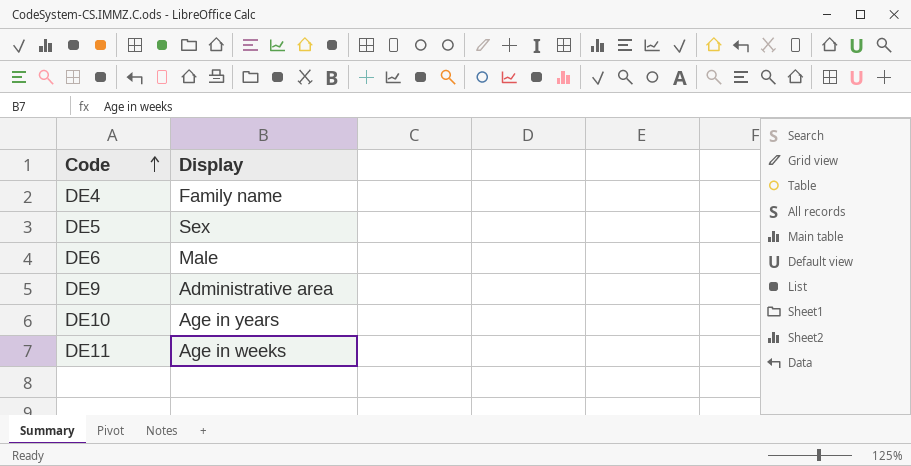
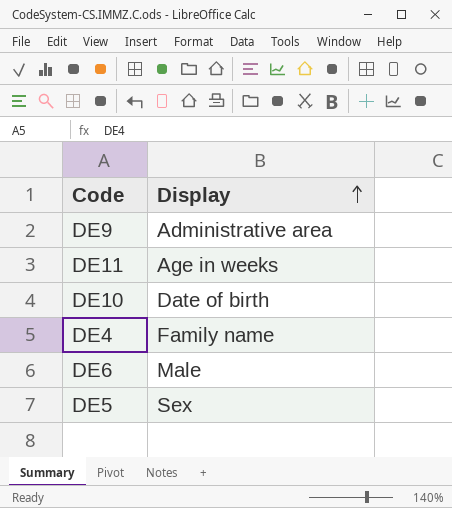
row order: Code ascending -> Display ascending
DE10 | Display: Age in years -> Date of birth

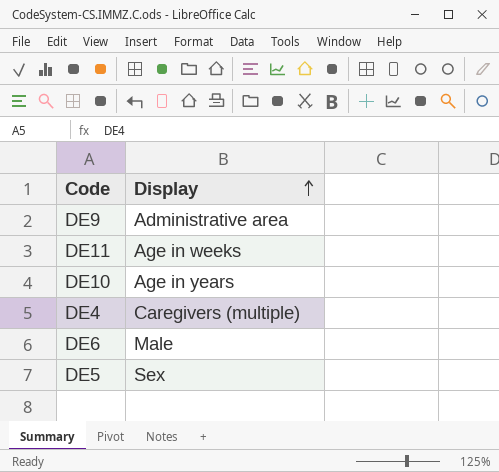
DE10 | Display: Date of birth -> Age in years
DE4 | Display: Family name -> Caregivers (multiple)

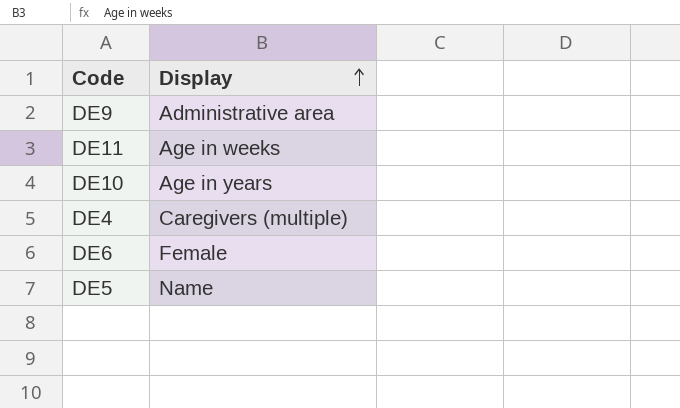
DE6 | Display: Male -> Female
DE5 | Display: Sex -> Name

